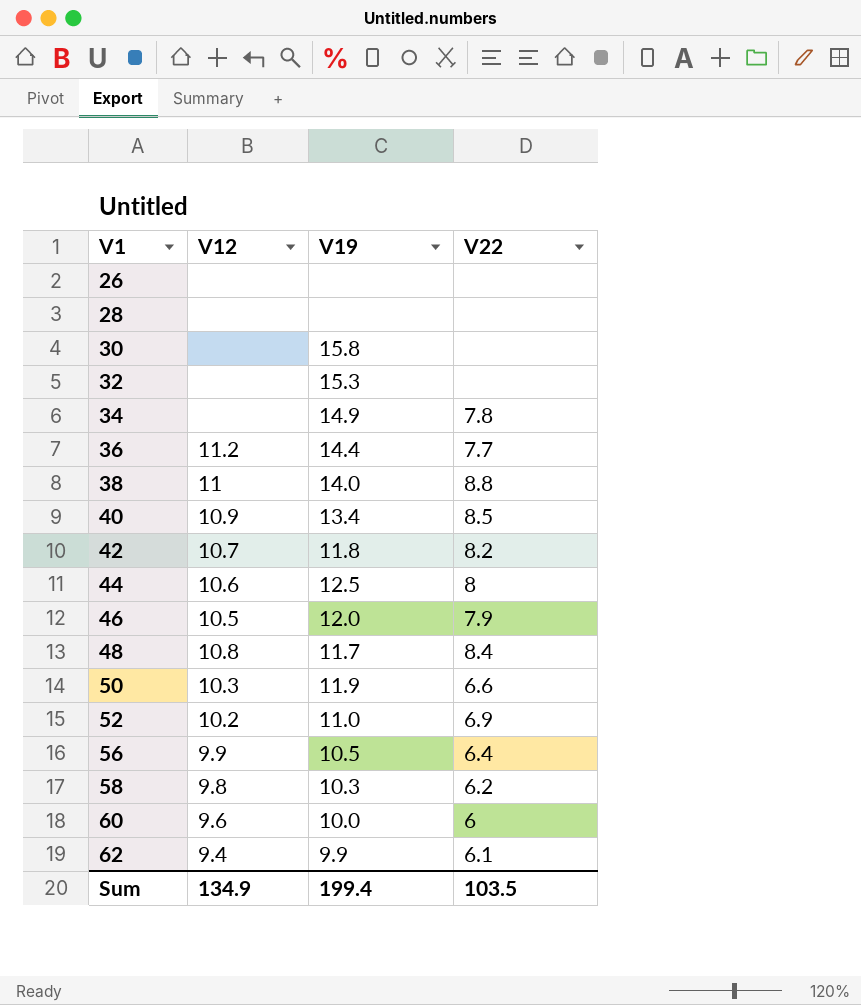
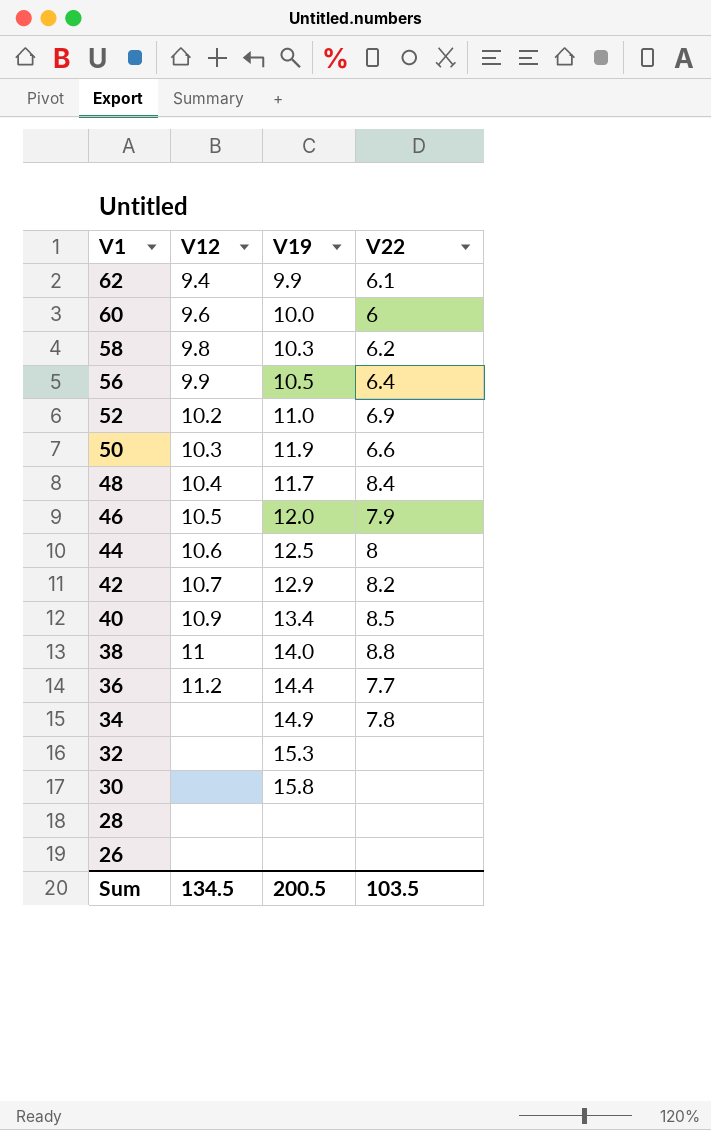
row order: V1 ascending -> V1 descending
48 | V12: 10.8 -> 10.4
42 | V19: 11.8 -> 12.9
Sum | V12: 134.9 -> 134.5
Sum | V19: 199.4 -> 200.5

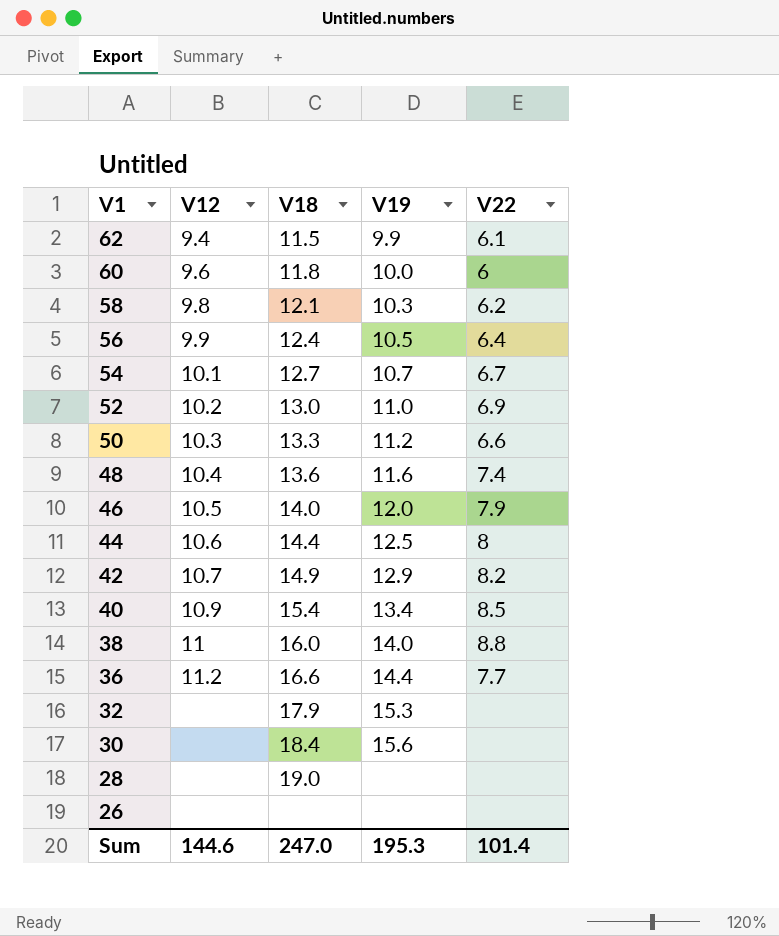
column V18 | position: none -> 3
row 34: none | 14.9 | 7.8 -> none
row 54: none -> 10.1 | 12.7 | 10.7 | 6.7
50 | V19: 11.9 -> 11.2
48 | V19: 11.7 -> 11.6
48 | V22: 8.4 -> 7.4
30 | V19: 15.8 -> 15.6
Sum | V12: 134.5 -> 144.6
Sum | V19: 200.5 -> 195.3
Sum | V22: 103.5 -> 101.4

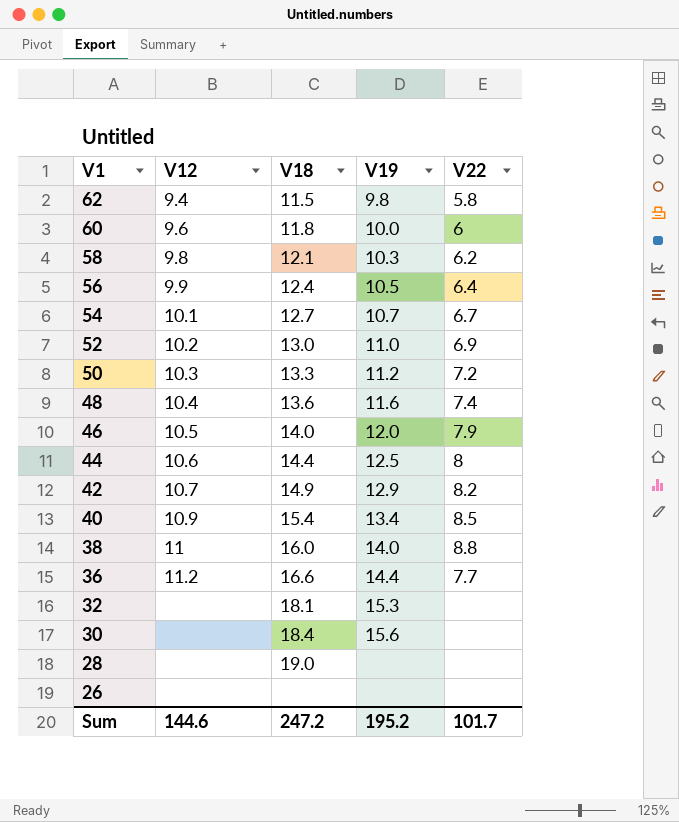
62 | V19: 9.9 -> 9.8
62 | V22: 6.1 -> 5.8
50 | V22: 6.6 -> 7.2
32 | V18: 17.9 -> 18.1
Sum | V18: 247.0 -> 247.2
Sum | V19: 195.3 -> 195.2
Sum | V22: 101.4 -> 101.7

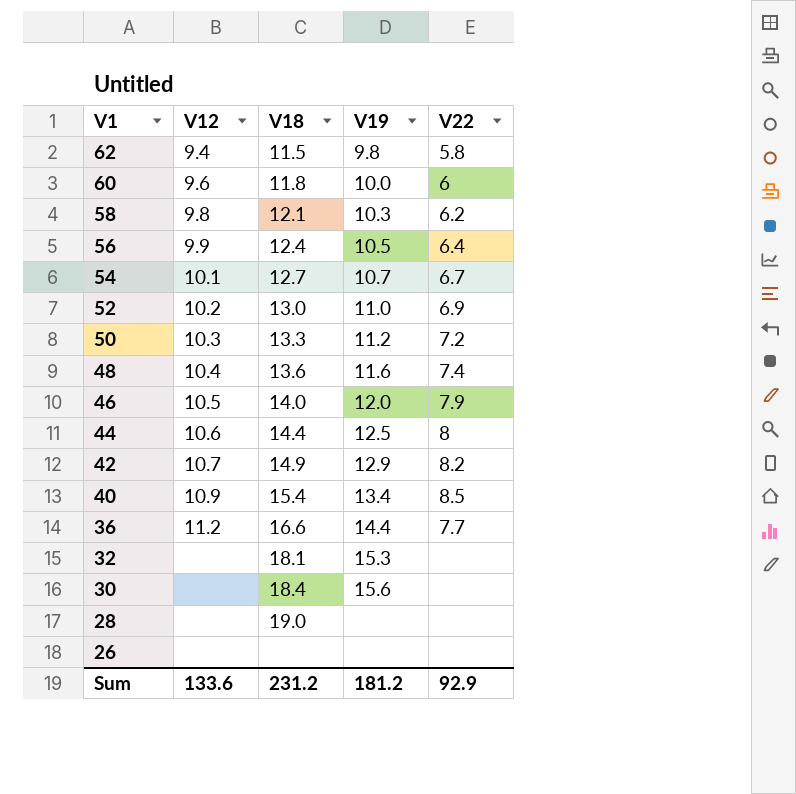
row 38: 11 | 16.0 | 14.0 | 8.8 -> none
Sum | V12: 144.6 -> 133.6
Sum | V18: 247.2 -> 231.2
Sum | V19: 195.2 -> 181.2
Sum | V22: 101.7 -> 92.9

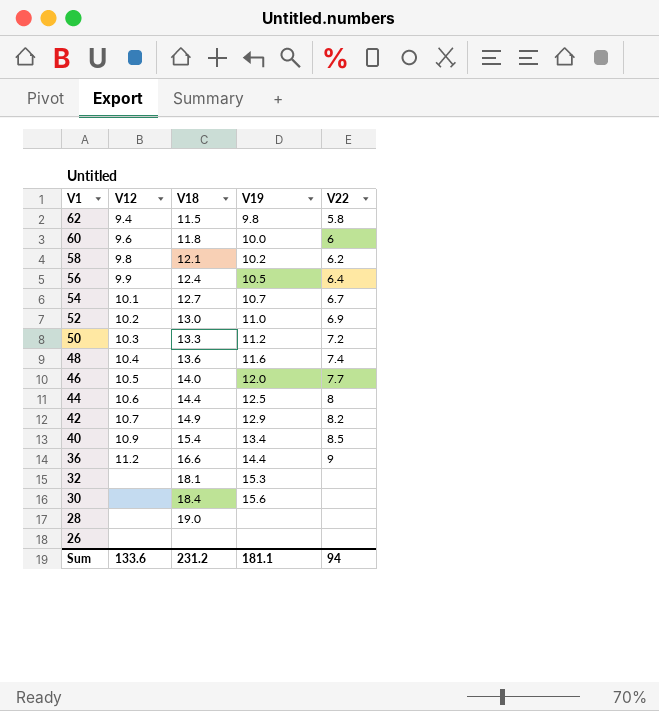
58 | V19: 10.3 -> 10.2
46 | V22: 7.9 -> 7.7
36 | V22: 7.7 -> 9
Sum | V19: 181.2 -> 181.1
Sum | V22: 92.9 -> 94

